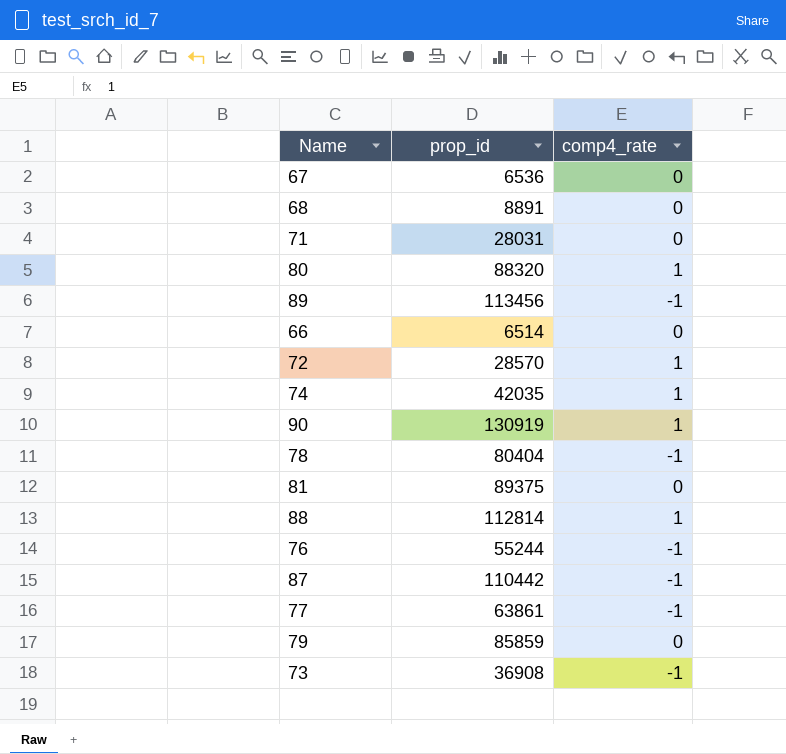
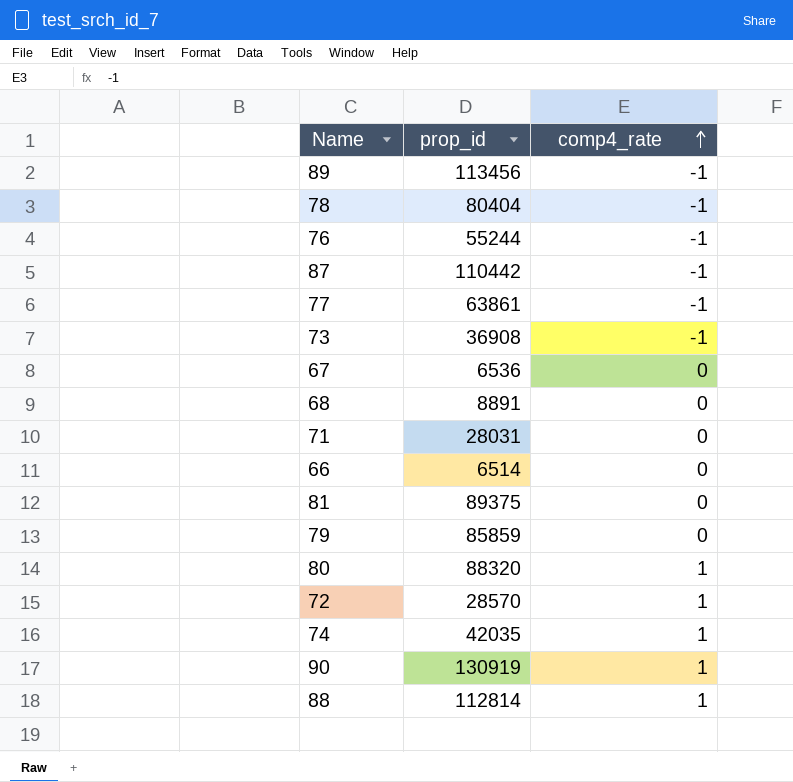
row order: none -> comp4_rate ascending

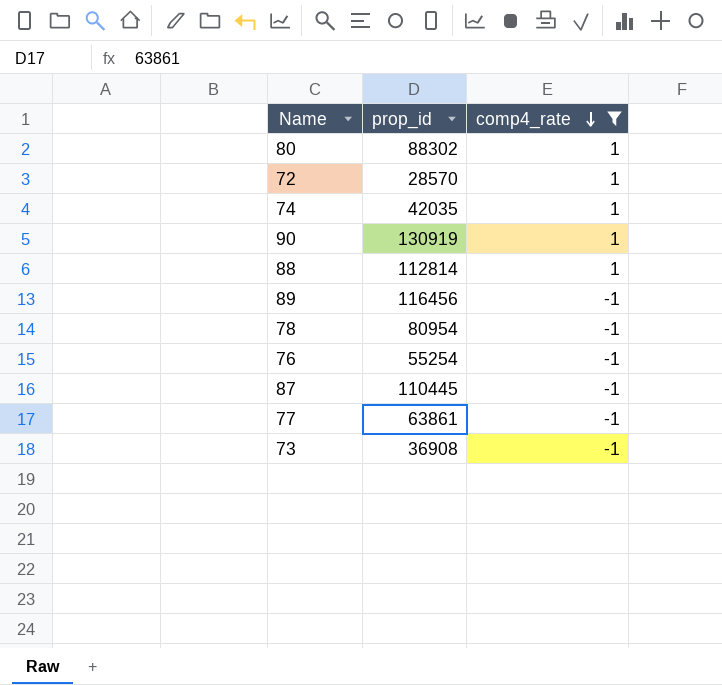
filter: none -> comp4_rate != 0
row order: comp4_rate ascending -> comp4_rate descending
80 | prop_id: 88320 -> 88302
89 | prop_id: 113456 -> 116456
78 | prop_id: 80404 -> 80954
76 | prop_id: 55244 -> 55254
87 | prop_id: 110442 -> 110445

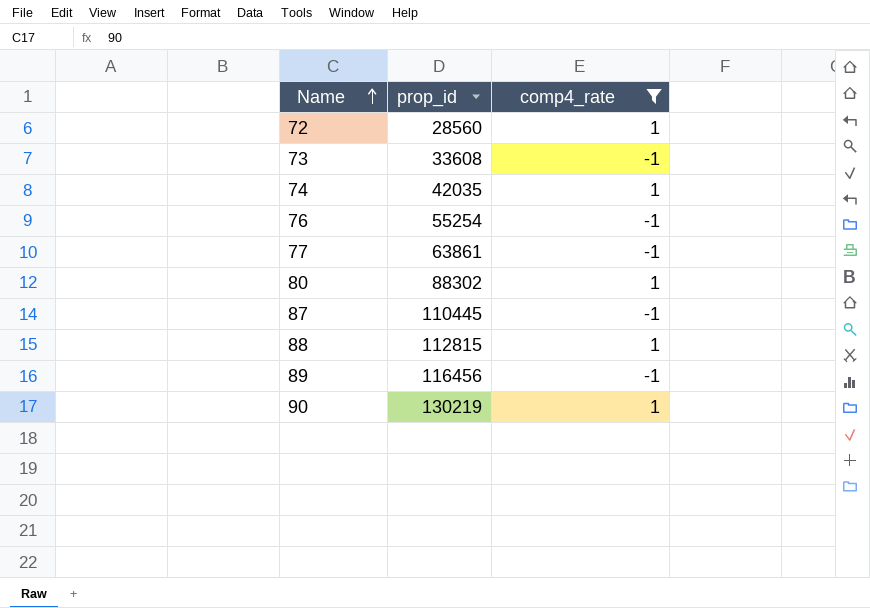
row order: comp4_rate descending -> Name ascending
row 78: 80954 | -1 -> none
72 | prop_id: 28570 -> 28560
73 | prop_id: 36908 -> 33608
88 | prop_id: 112814 -> 112815
90 | prop_id: 130919 -> 130219

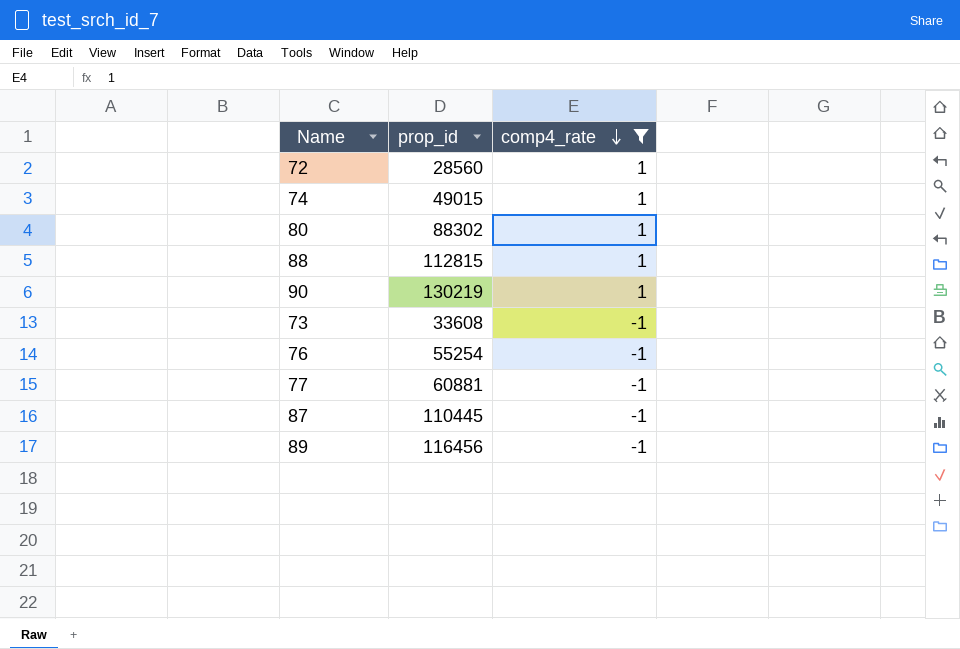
row order: Name ascending -> comp4_rate descending
74 | prop_id: 42035 -> 49015
77 | prop_id: 63861 -> 60881

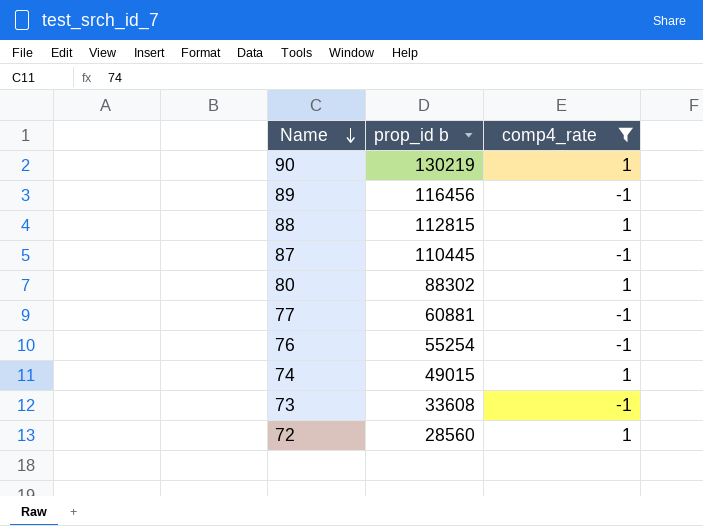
row order: comp4_rate descending -> Name descending
column name: prop_id -> prop_id b

